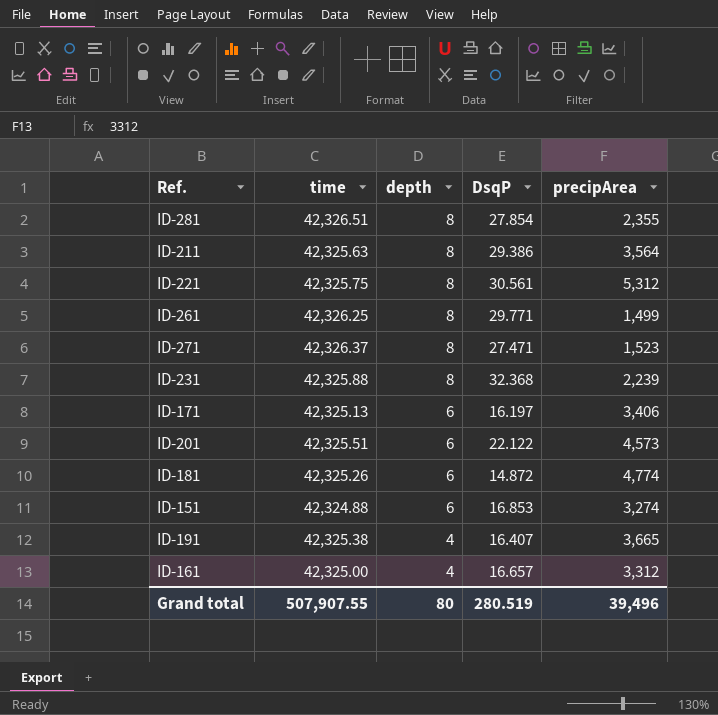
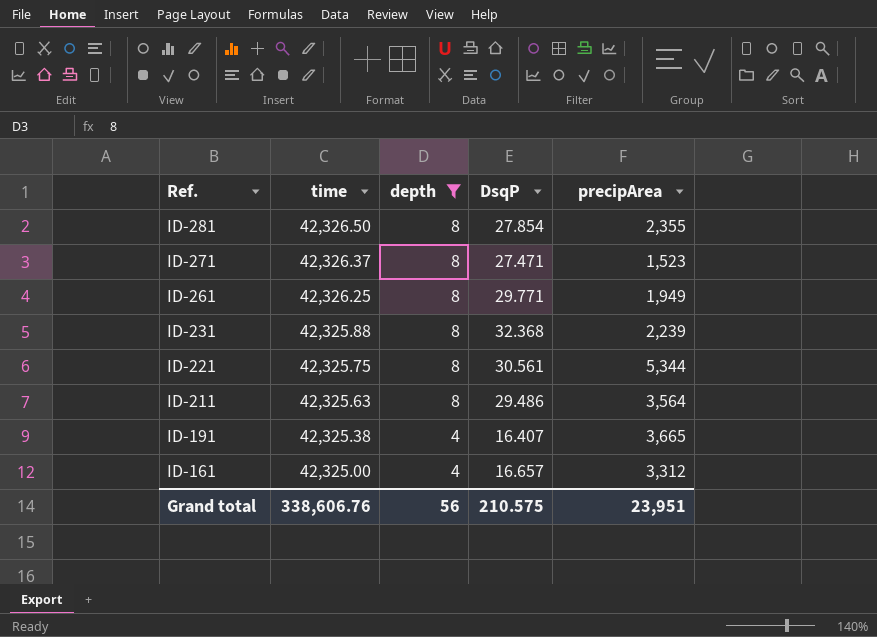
filter: none -> depth != 6
row order: depth descending -> Ref. descending
ID-281 | time: 42,326.51 -> 42,326.50
ID-261 | precipArea: 1,499 -> 1,949
ID-221 | precipArea: 5,312 -> 5,344
ID-211 | DsqP: 29.386 -> 29.486
Grand total | time: 507,907.55 -> 338,606.76
Grand total | depth: 80 -> 56
Grand total | DsqP: 280.519 -> 210.575
Grand total | precipArea: 39,496 -> 23,951

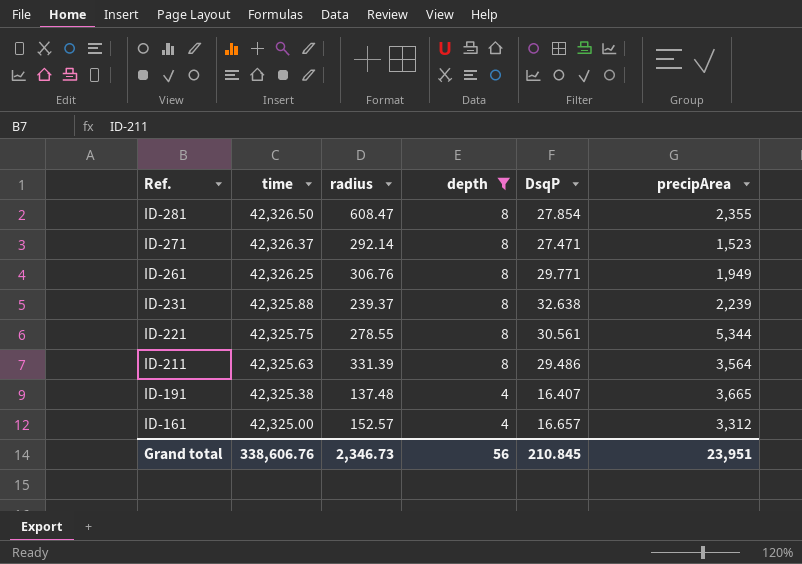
column radius | position: none -> 3
ID-231 | DsqP: 32.368 -> 32.638
Grand total | DsqP: 210.575 -> 210.845

